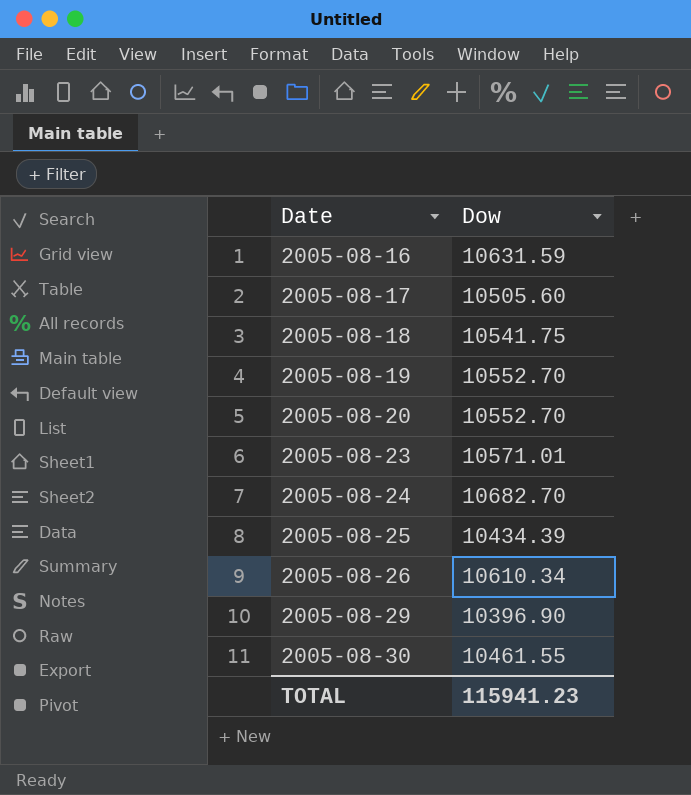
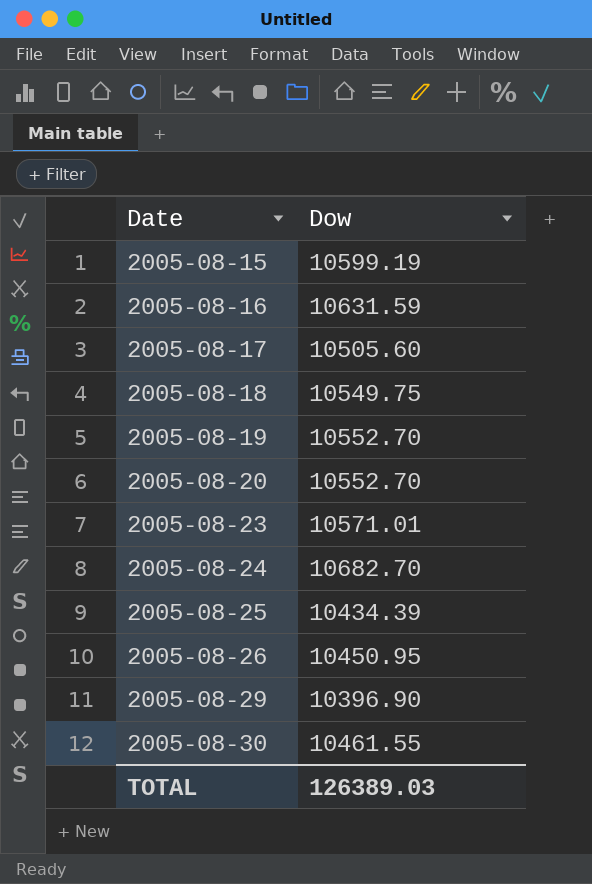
row 2005-08-15: none -> 10599.19
2005-08-18 | Dow: 10541.75 -> 10549.75
2005-08-26 | Dow: 10610.34 -> 10450.95
TOTAL | Dow: 115941.23 -> 126389.03

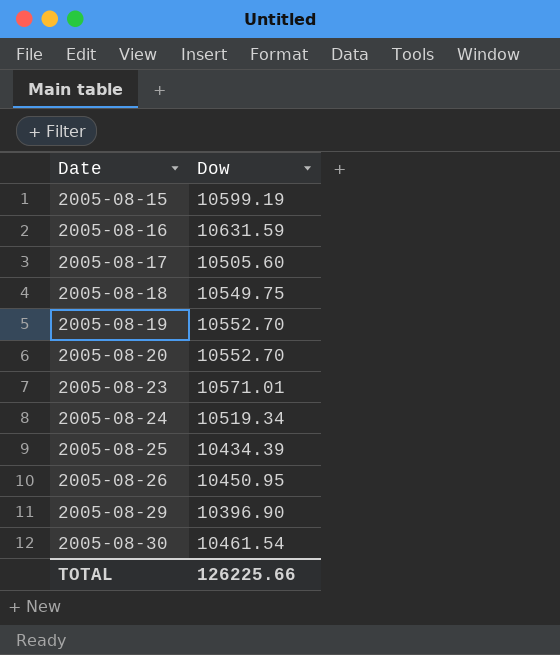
2005-08-24 | Dow: 10682.70 -> 10519.34
2005-08-30 | Dow: 10461.55 -> 10461.54
TOTAL | Dow: 126389.03 -> 126225.66

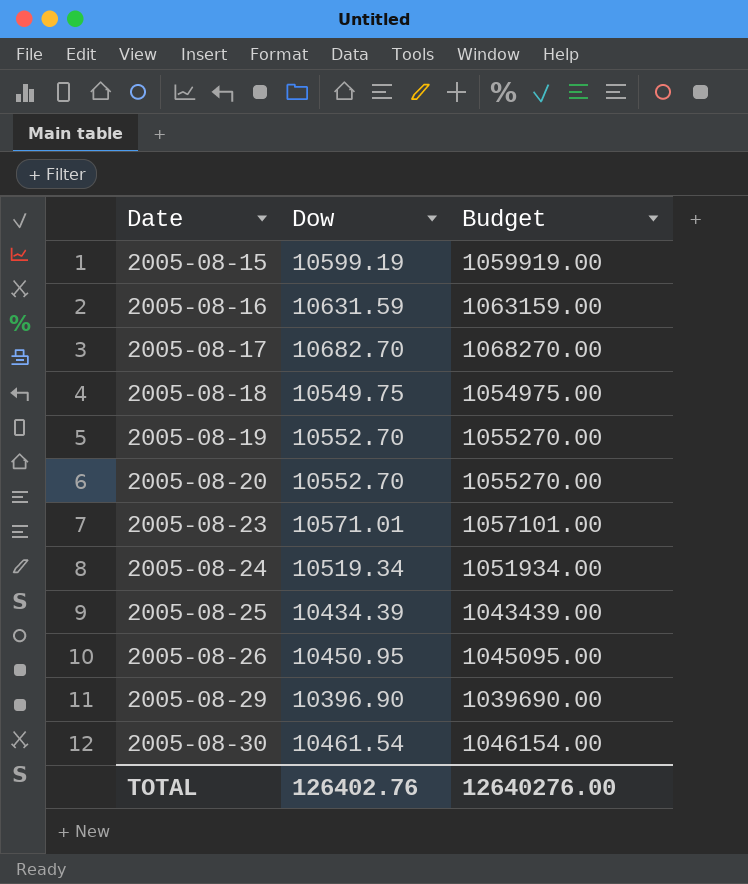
column Budget | formula: none -> [Dow] * 100
2005-08-17 | Dow: 10505.60 -> 10682.70
TOTAL | Dow: 126225.66 -> 126402.76

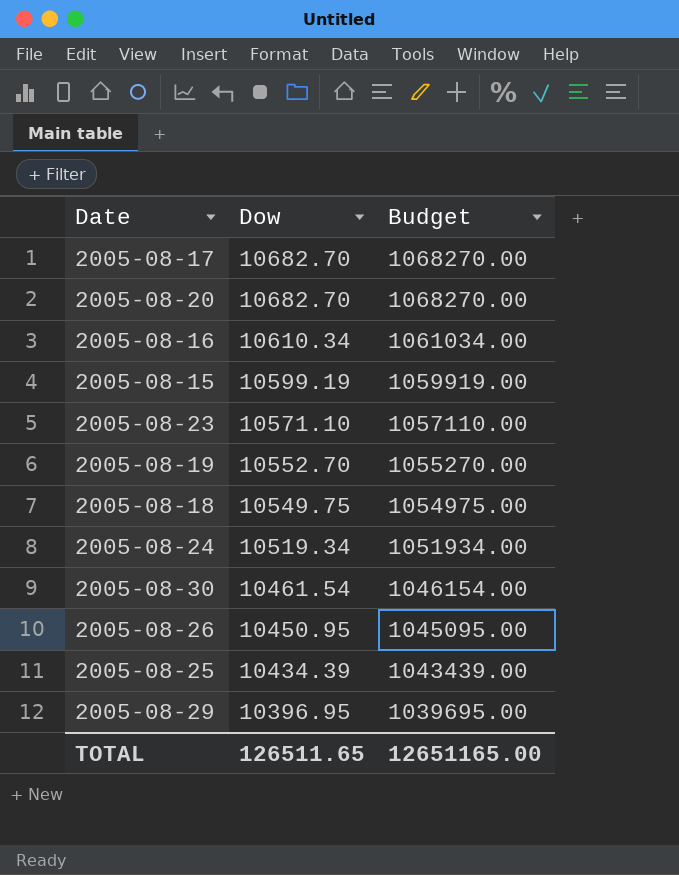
row order: Date ascending -> Dow descending
2005-08-20 | Dow: 10552.70 -> 10682.70
2005-08-20 | Budget: 1055270.00 -> 1068270.00
2005-08-16 | Dow: 10631.59 -> 10610.34
2005-08-16 | Budget: 1063159.00 -> 1061034.00
2005-08-23 | Dow: 10571.01 -> 10571.10
2005-08-23 | Budget: 1057101.00 -> 1057110.00
2005-08-29 | Dow: 10396.90 -> 10396.95
2005-08-29 | Budget: 1039690.00 -> 1039695.00
TOTAL | Dow: 126402.76 -> 126511.65
TOTAL | Budget: 12640276.00 -> 12651165.00

